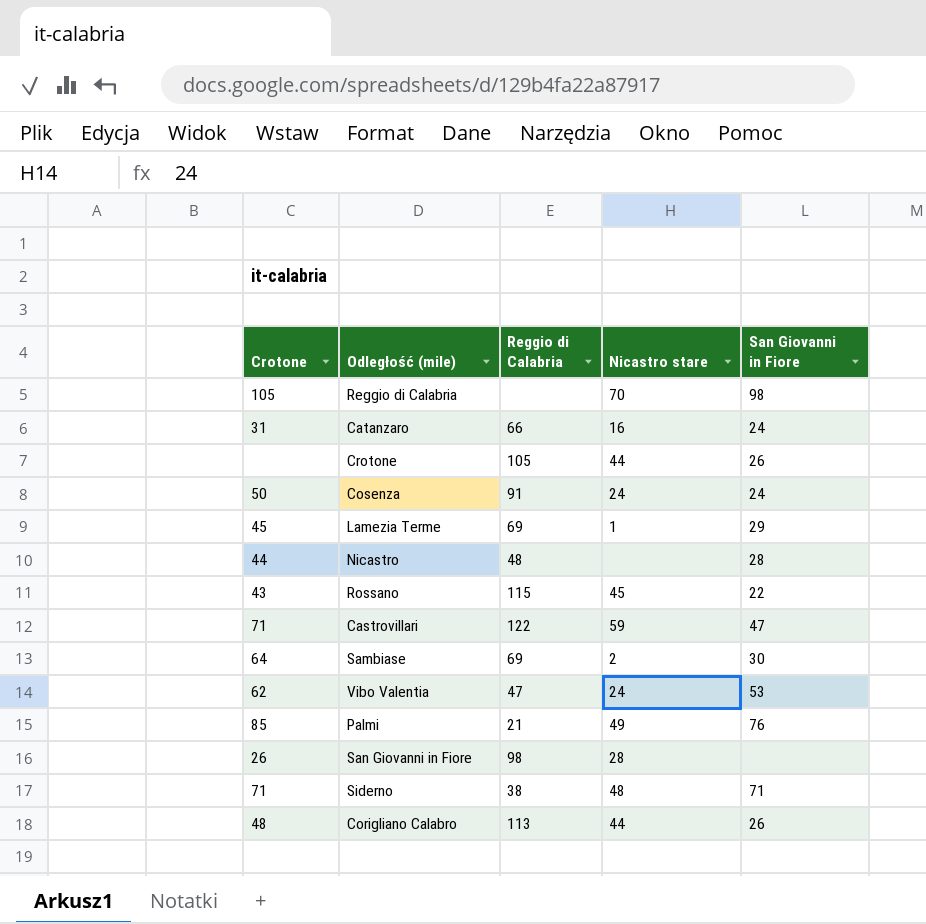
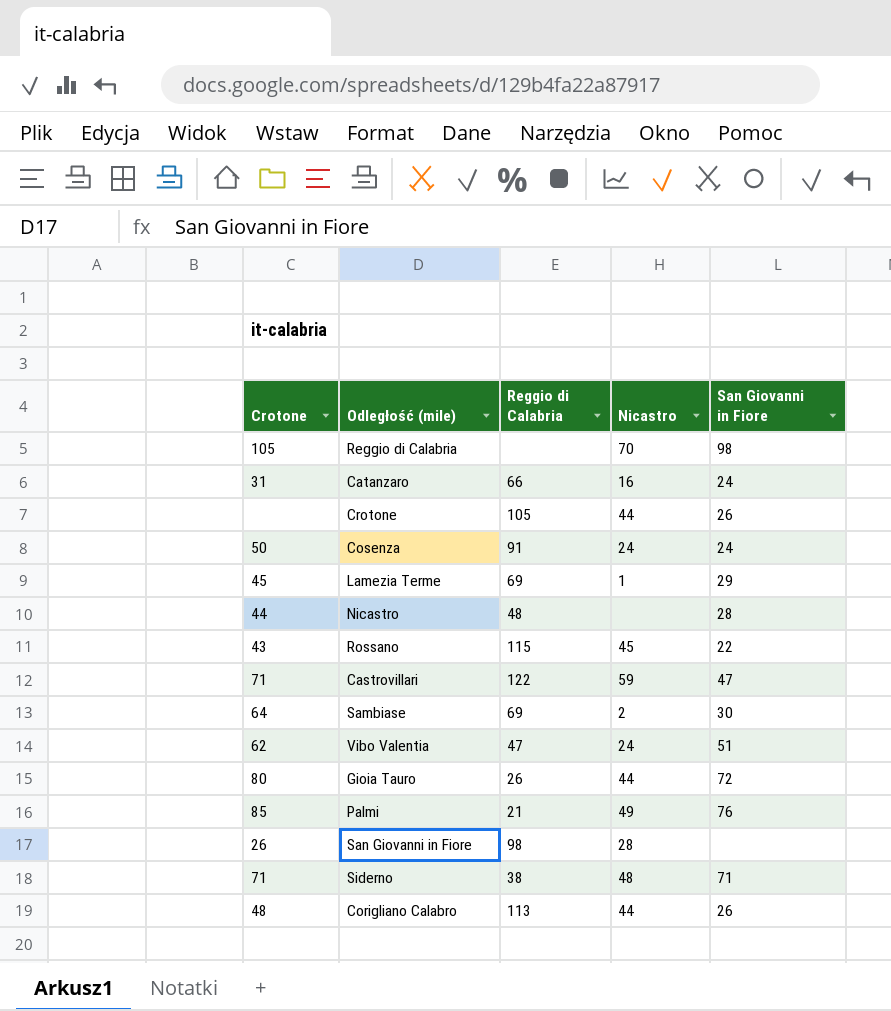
column name: Nicastro stare -> Nicastro
Vibo Valentia | San Giovanni in Fiore: 53 -> 51
row Gioia Tauro: none -> 80 | 26 | 44 | 72

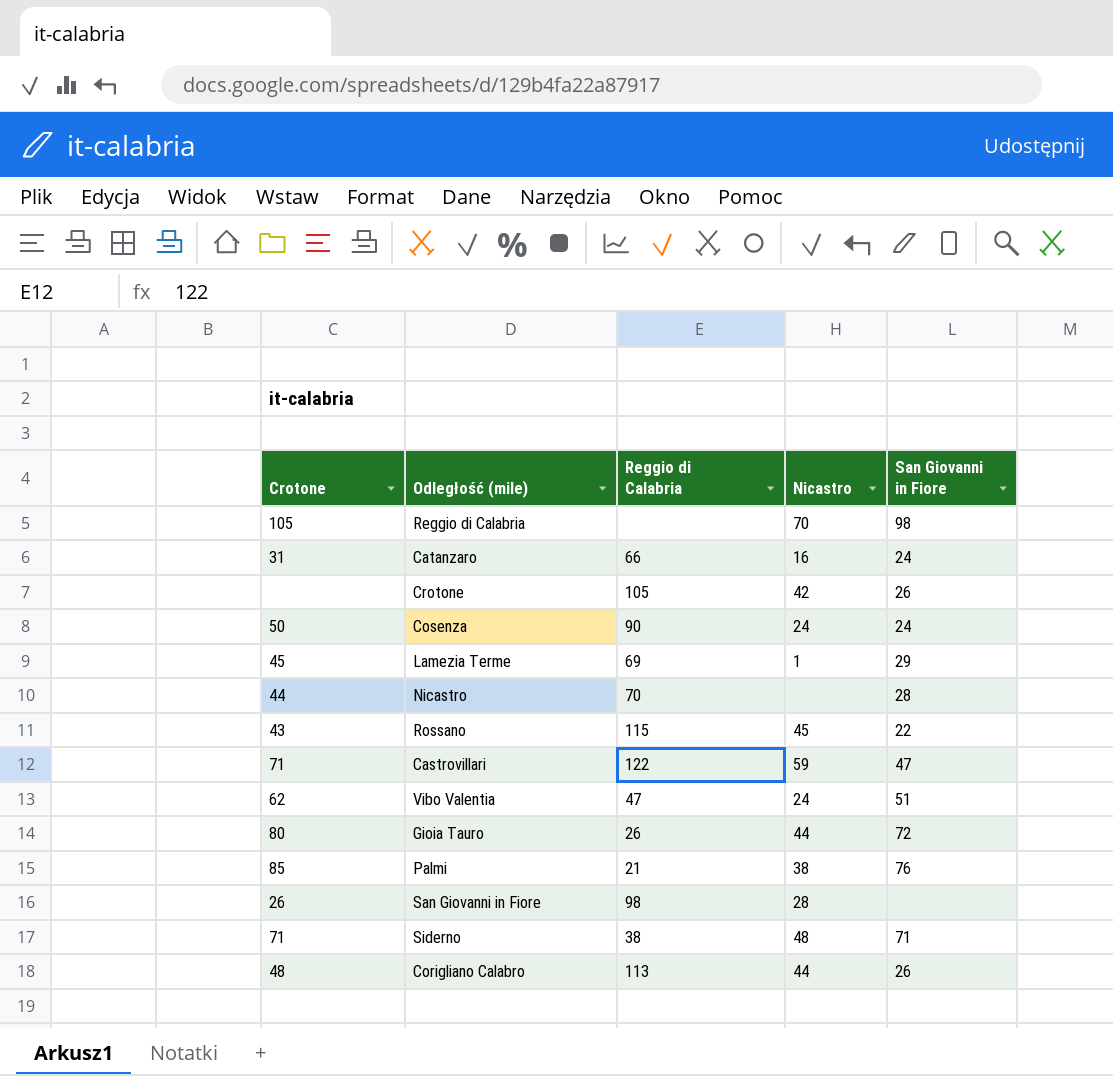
row Sambiase: 64 | 69 | 2 | 30 -> none
Crotone | Nicastro: 44 -> 42
Cosenza | Reggio di Calabria: 91 -> 90
Nicastro | Reggio di Calabria: 48 -> 70
Palmi | Nicastro: 49 -> 38

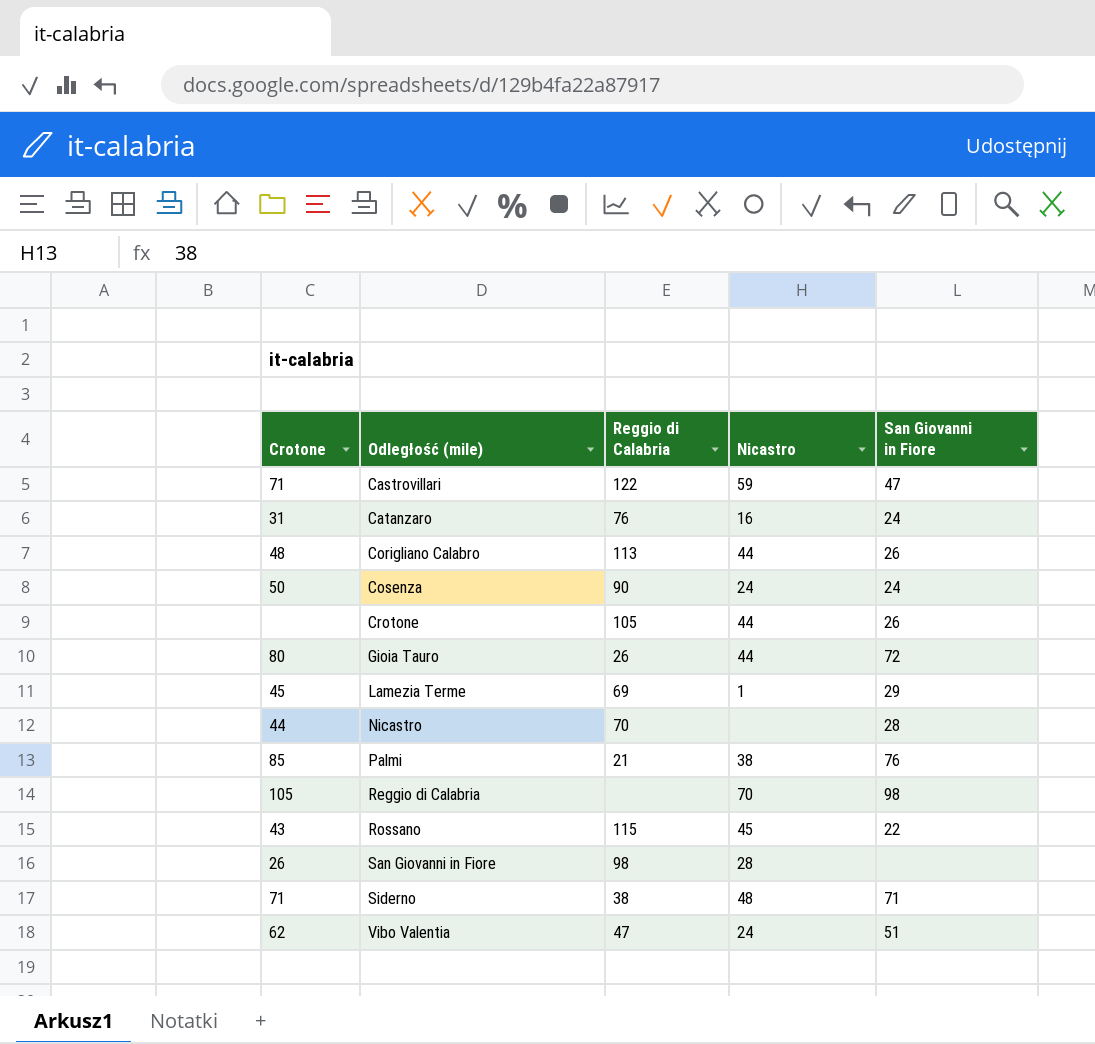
row order: none -> Odległość (mile) ascending
Catanzaro | Reggio di Calabria: 66 -> 76
Crotone | Nicastro: 42 -> 44

